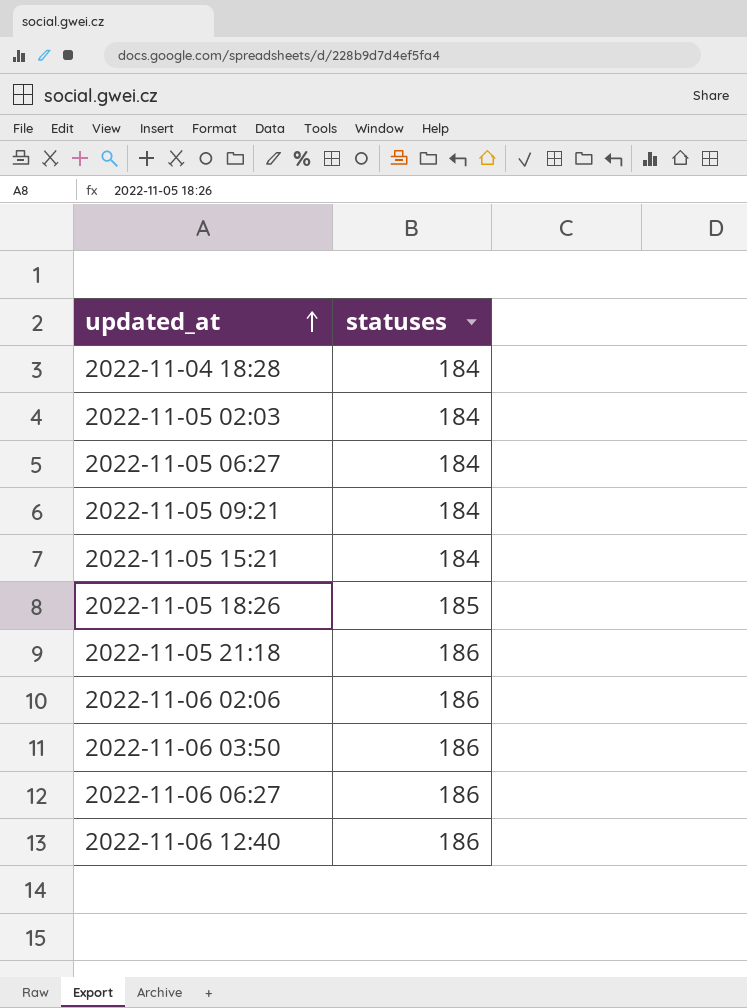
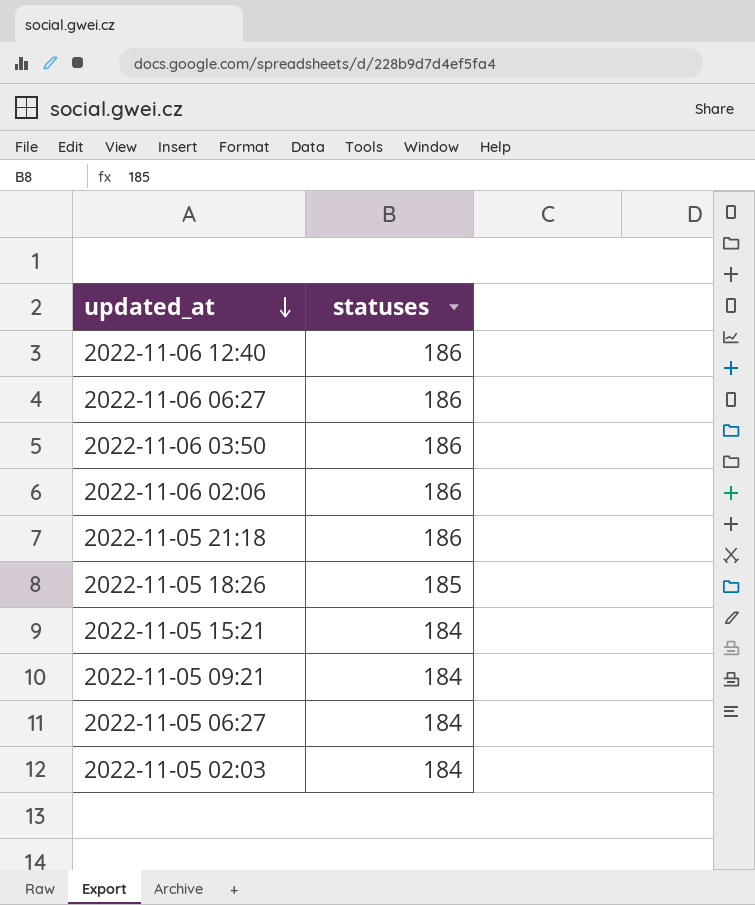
row order: updated_at ascending -> updated_at descending
row 2022-11-04 18:28: 184 -> none

